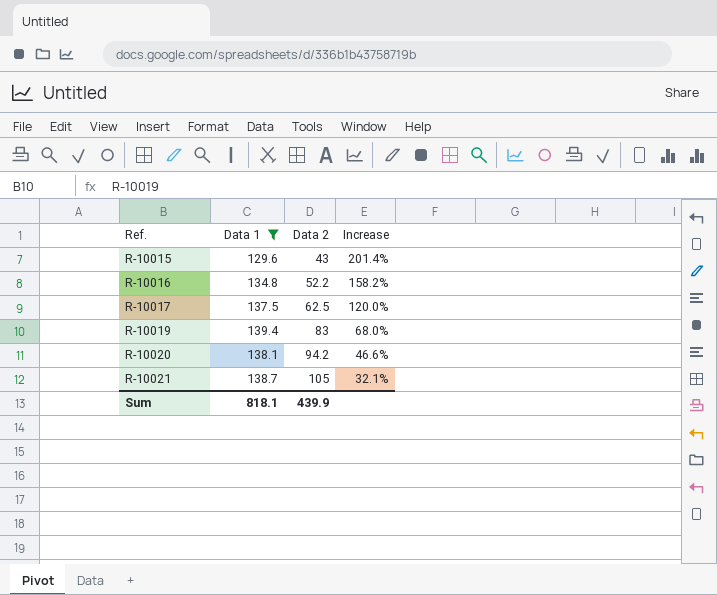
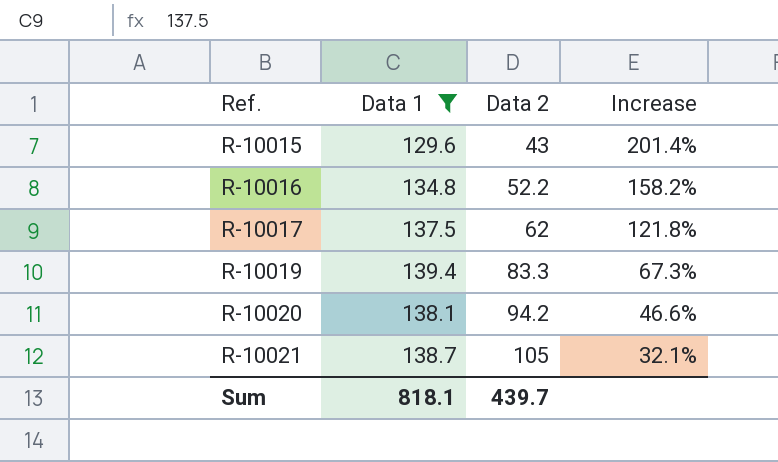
R-10017 | Data 2: 62.5 -> 62
R-10017 | Increase: 120.0% -> 121.8%
R-10019 | Data 2: 83 -> 83.3
R-10019 | Increase: 68.0% -> 67.3%
Sum | Data 2: 439.9 -> 439.7

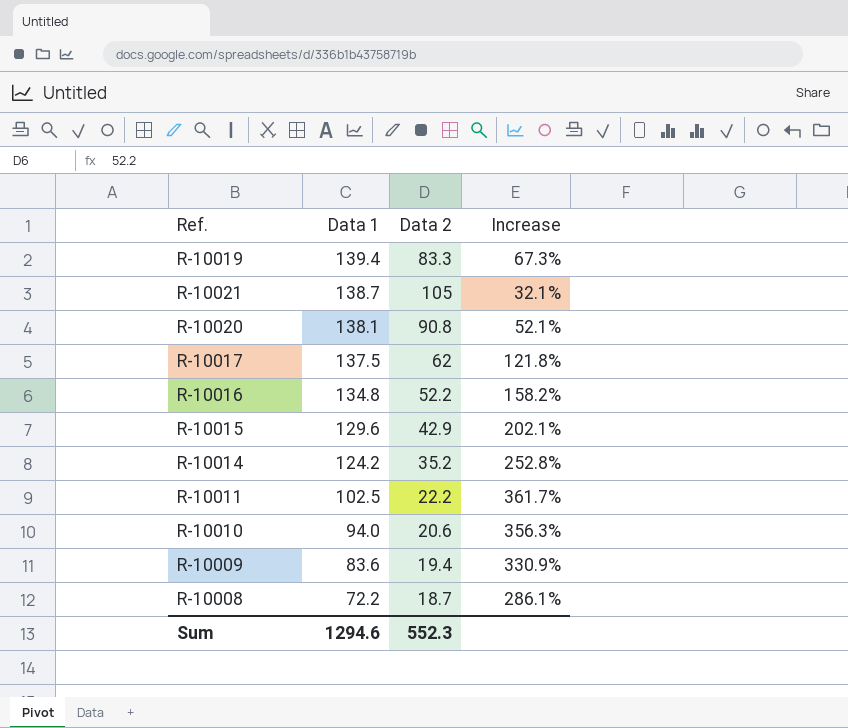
filter: Data 1 >= 129.6 -> none
row order: Ref. ascending -> Data 1 descending
R-10020 | Data 2: 94.2 -> 90.8
R-10020 | Increase: 46.6% -> 52.1%
R-10015 | Data 2: 43 -> 42.9
R-10015 | Increase: 201.4% -> 202.1%
Sum | Data 1: 818.1 -> 1294.6
Sum | Data 2: 439.7 -> 552.3

